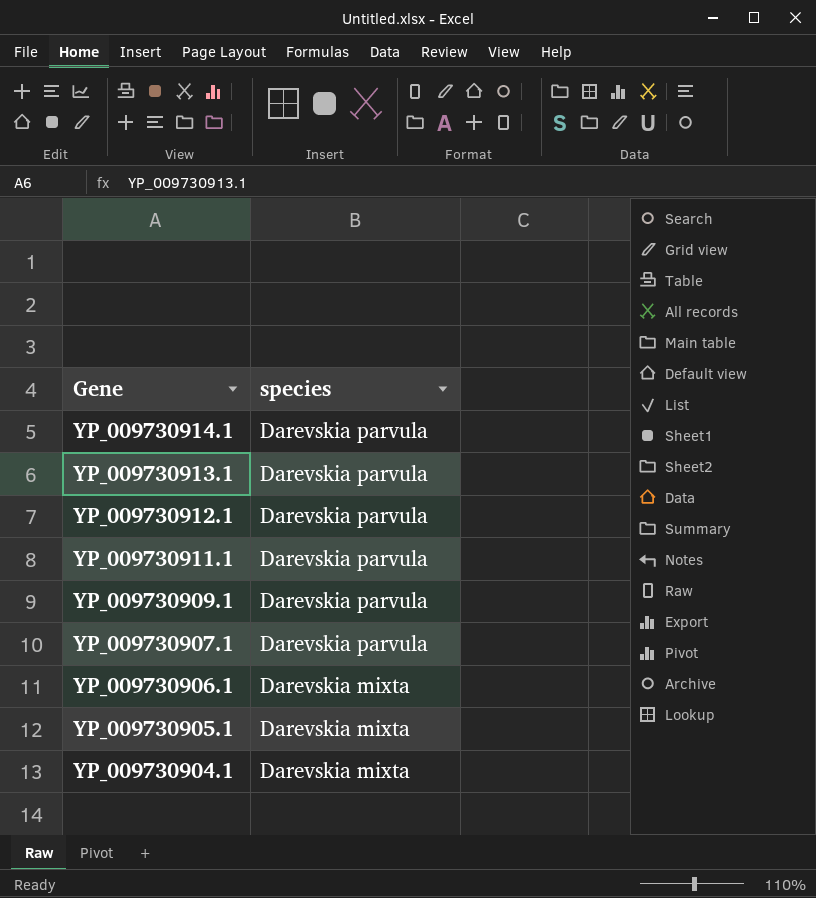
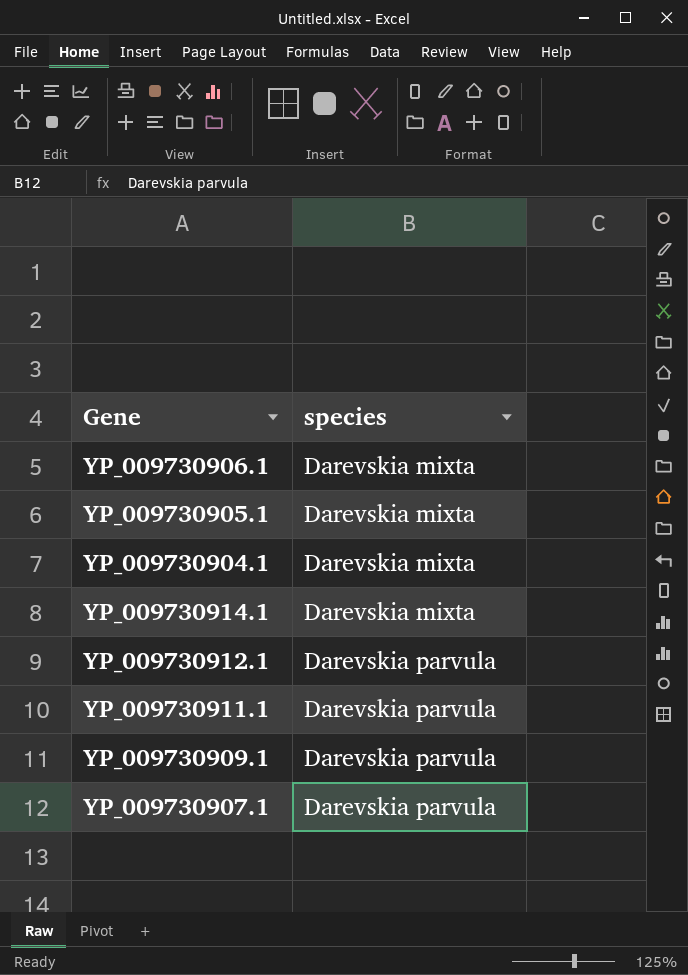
row order: Gene descending -> species ascending
row YP_009730913.1: Darevskia parvula -> none
YP_009730914.1 | species: Darevskia parvula -> Darevskia mixta

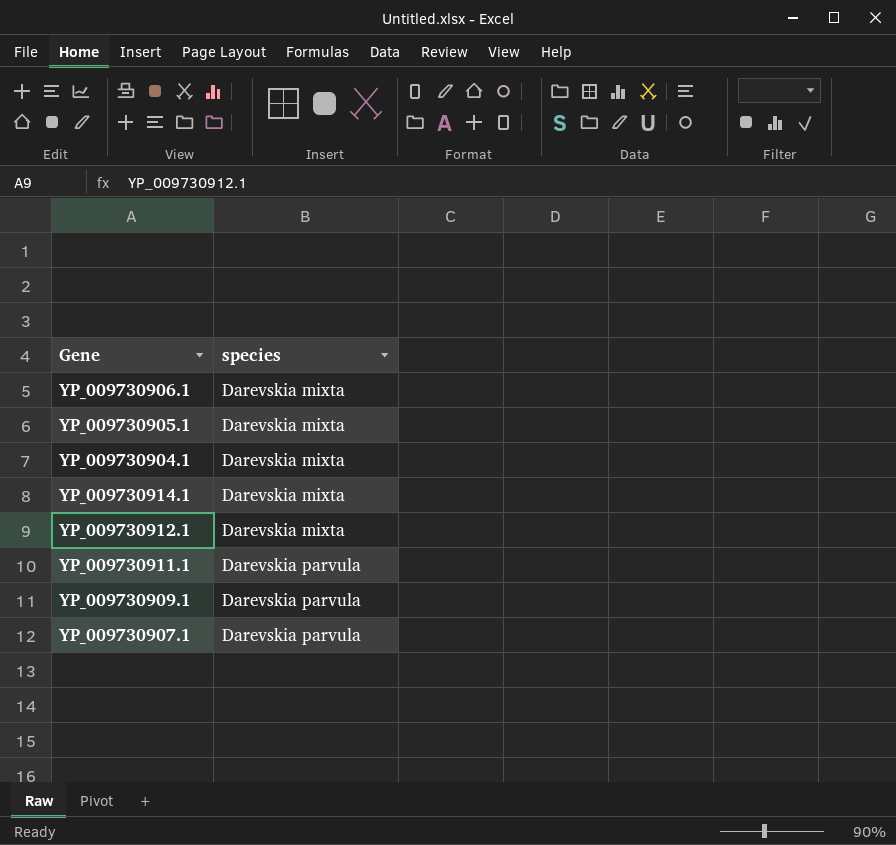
YP_009730912.1 | species: Darevskia parvula -> Darevskia mixta

